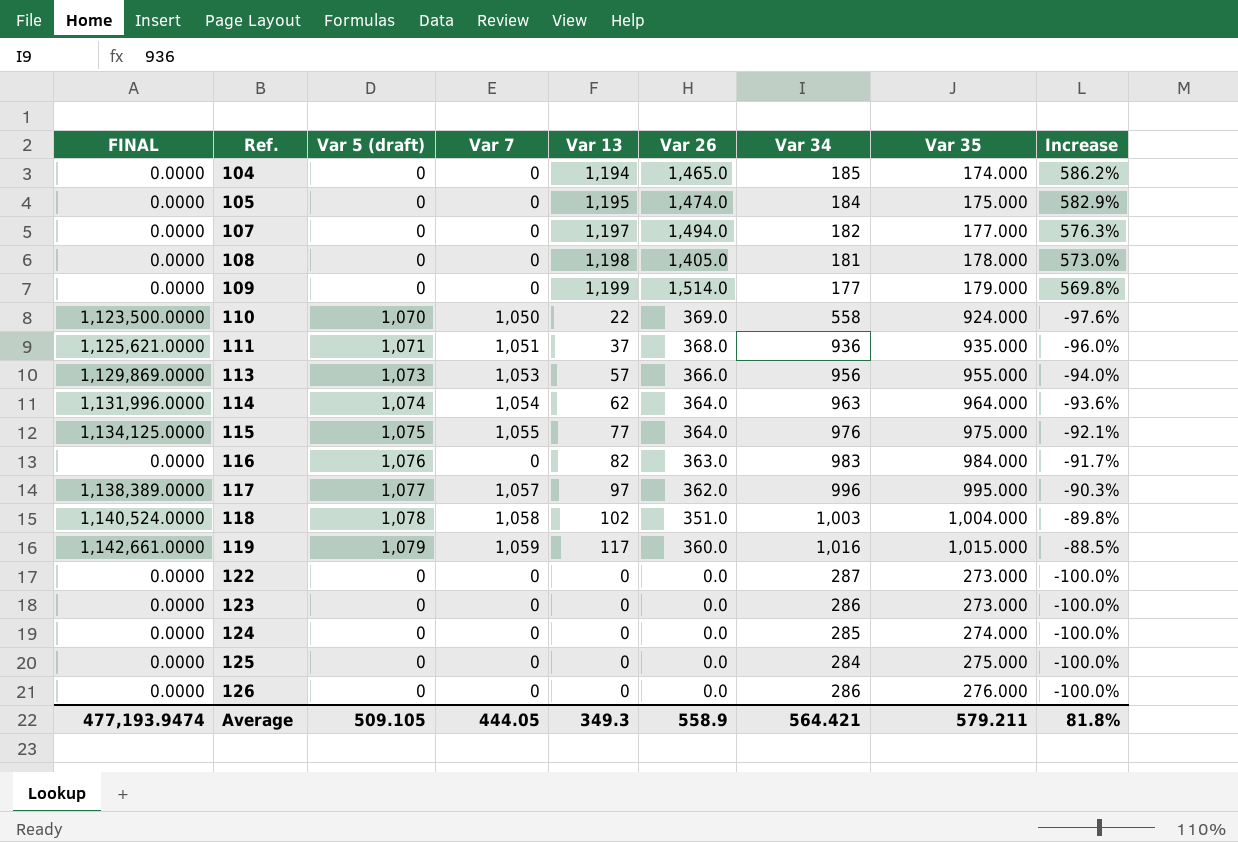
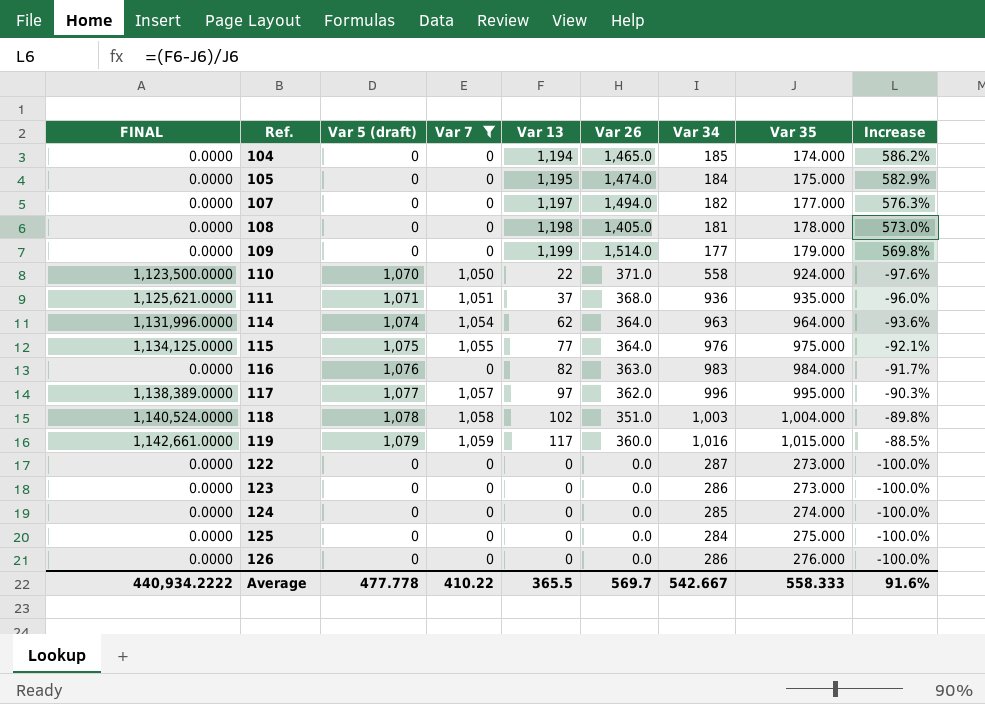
filter: none -> Var 7 != 1,053
110 | Var 26: 369.0 -> 371.0
Average | FINAL: 477,193.9474 -> 440,934.2222
Average | Var 5 (draft): 509.105 -> 477.778
Average | Var 7: 444.05 -> 410.22
Average | Var 13: 349.3 -> 365.5
Average | Var 26: 558.9 -> 569.7
Average | Var 34: 564.421 -> 542.667
Average | Var 35: 579.211 -> 558.333
Average | Increase: 81.8% -> 91.6%

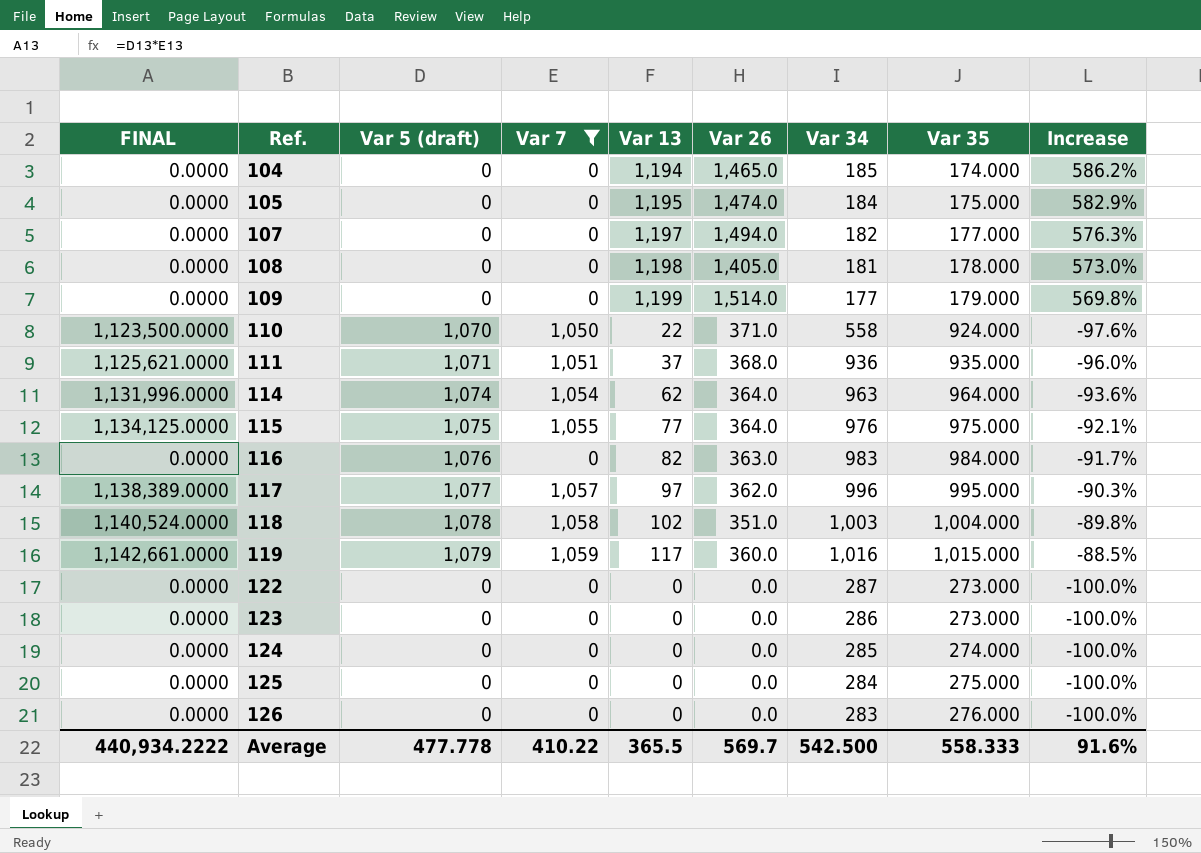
126 | Var 34: 286 -> 283
Average | Var 34: 542.667 -> 542.500

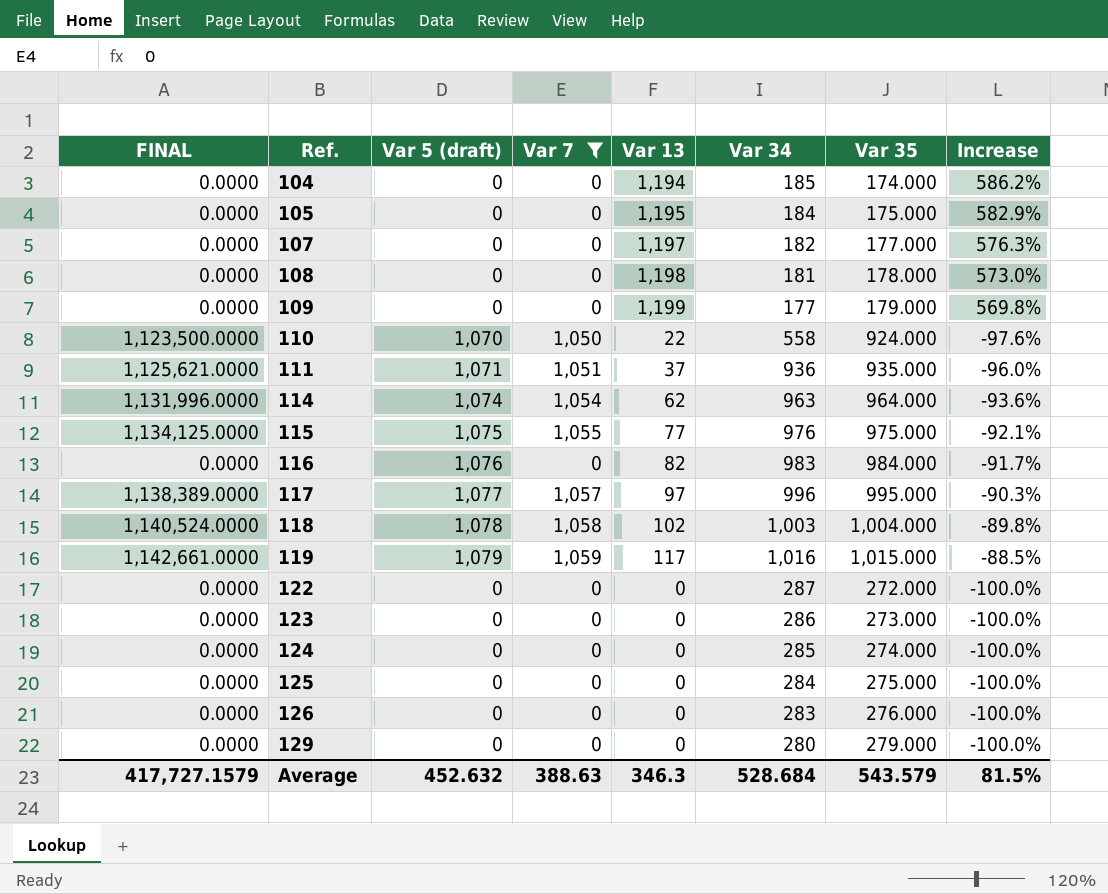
column Var 26 | position: 6 -> none
122 | Var 35: 273.000 -> 272.000
row 129: none -> 0.0000 | 0 | 0 | 0 | 280 | 279.000 | -100.0%
Average | FINAL: 440,934.2222 -> 417,727.1579
Average | Var 5 (draft): 477.778 -> 452.632
Average | Var 7: 410.22 -> 388.63
Average | Var 13: 365.5 -> 346.3
Average | Var 34: 542.500 -> 528.684
Average | Var 35: 558.333 -> 543.579
Average | Increase: 91.6% -> 81.5%

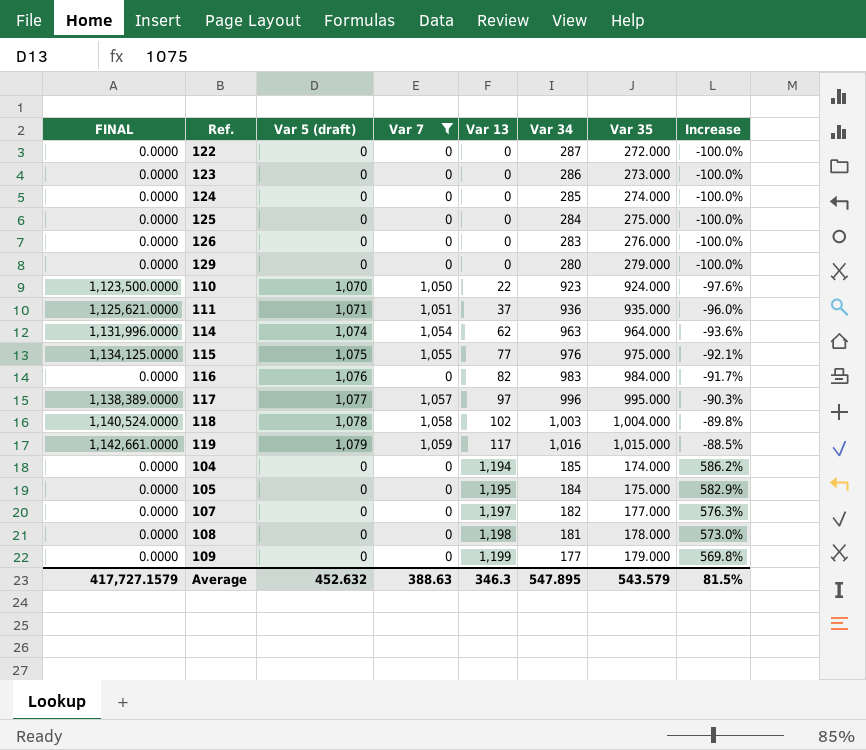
row order: Ref. ascending -> Var 13 ascending
110 | Var 34: 558 -> 923
Average | Var 34: 528.684 -> 547.895

